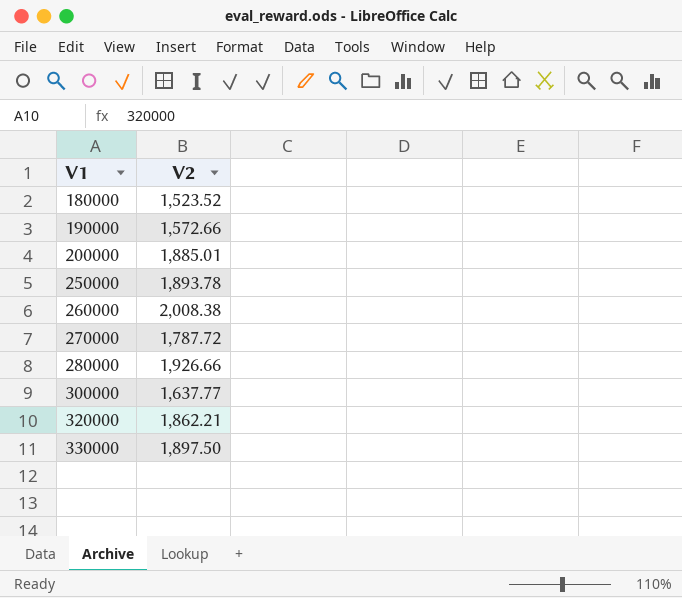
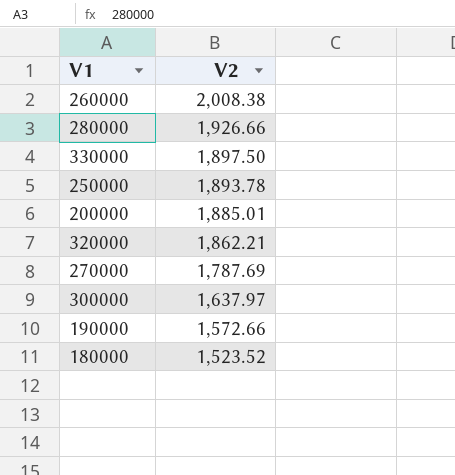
row order: V1 ascending -> V2 descending
270000 | V2: 1,787.72 -> 1,787.69
300000 | V2: 1,637.77 -> 1,637.97

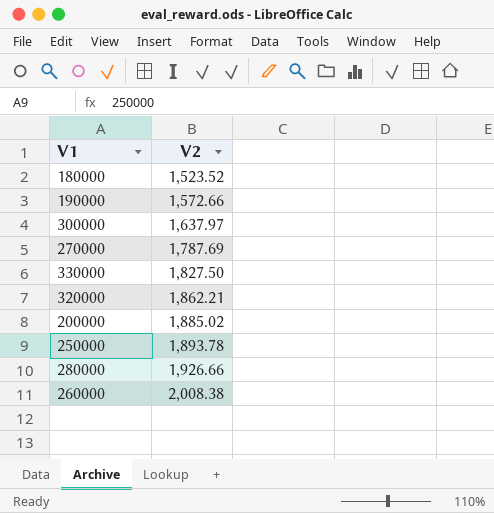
row order: V2 descending -> V2 ascending
330000 | V2: 1,897.50 -> 1,827.50
200000 | V2: 1,885.01 -> 1,885.02

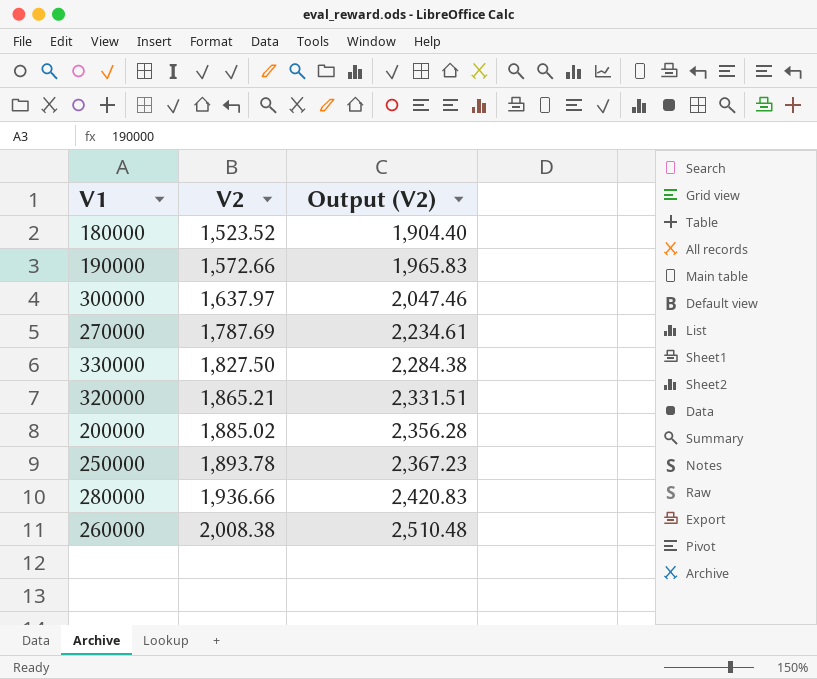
column Output (V2) | formula: none -> [V2] * 1.25
320000 | V2: 1,862.21 -> 1,865.21
280000 | V2: 1,926.66 -> 1,936.66

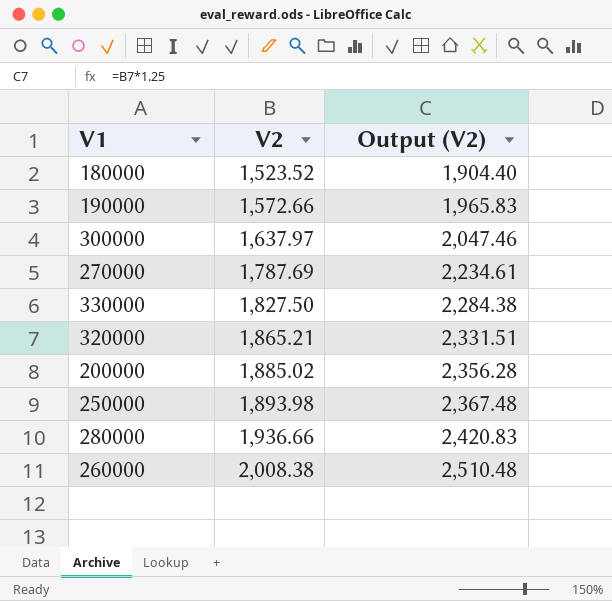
250000 | V2: 1,893.78 -> 1,893.98
250000 | Output (V2): 2,367.23 -> 2,367.48

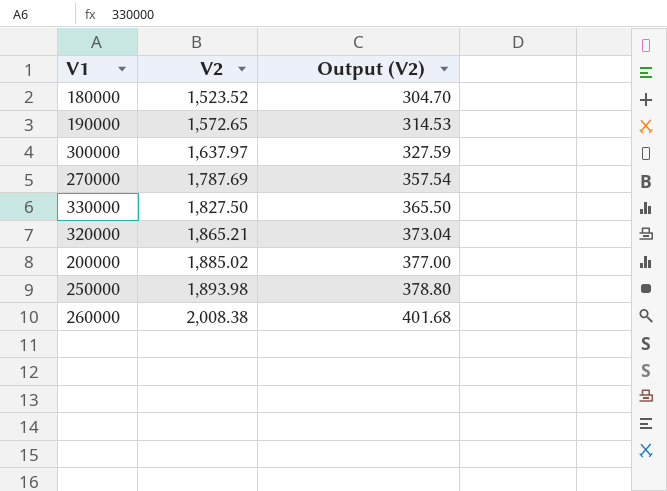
column Output (V2) | formula: [V2] * 1.25 -> [V2] * 0.2
row 280000: 1,936.66 | 2,420.83 -> none
190000 | V2: 1,572.66 -> 1,572.65

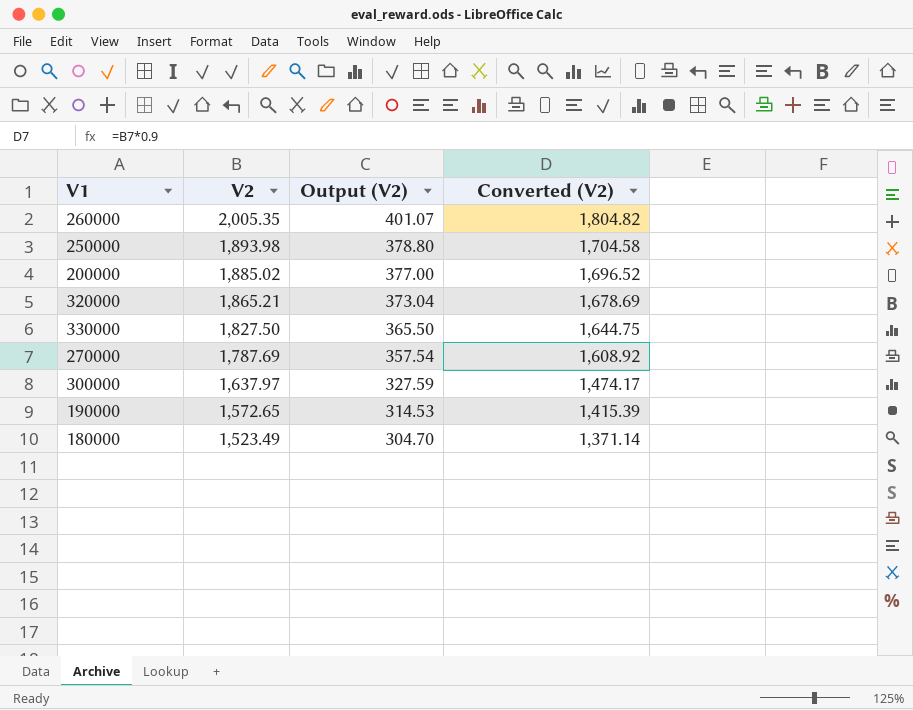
row order: V2 ascending -> V2 descending
column Converted (V2) | formula: none -> [V2] * 0.9
260000 | V2: 2,008.38 -> 2,005.35
260000 | Output (V2): 401.68 -> 401.07
180000 | V2: 1,523.52 -> 1,523.49

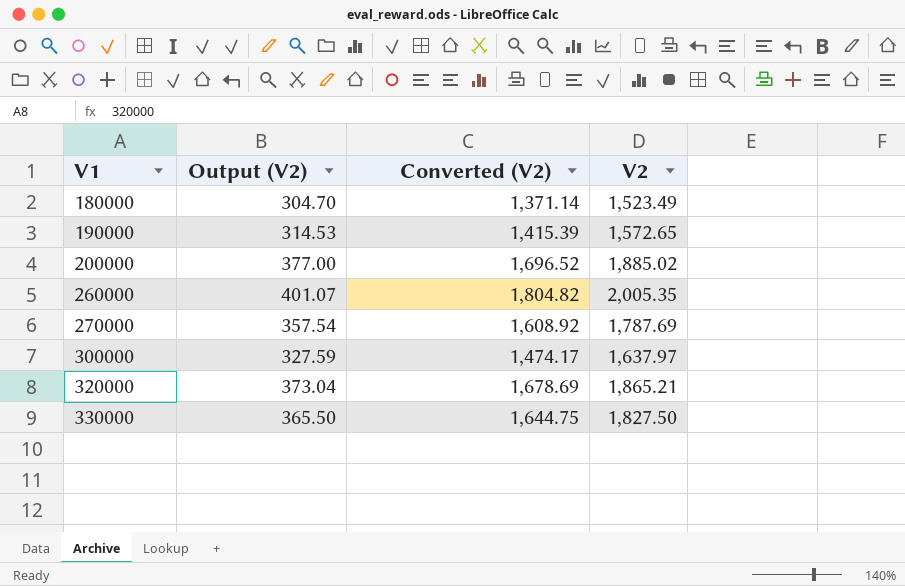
row order: V2 descending -> V1 ascending
column V2 | position: 2 -> 4
row 250000: 1,893.98 | 378.80 | 1,704.58 -> none

